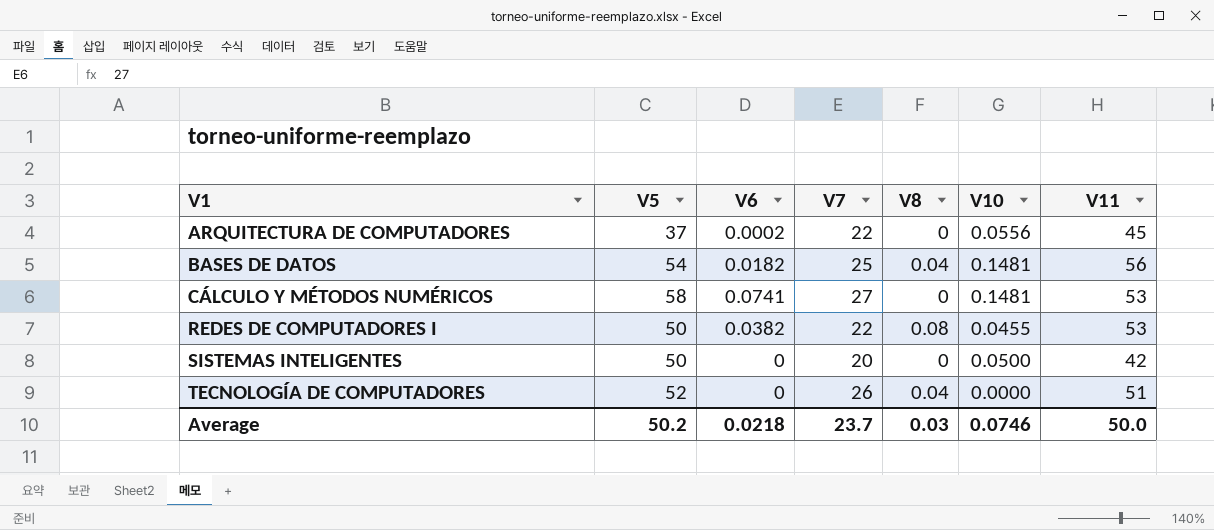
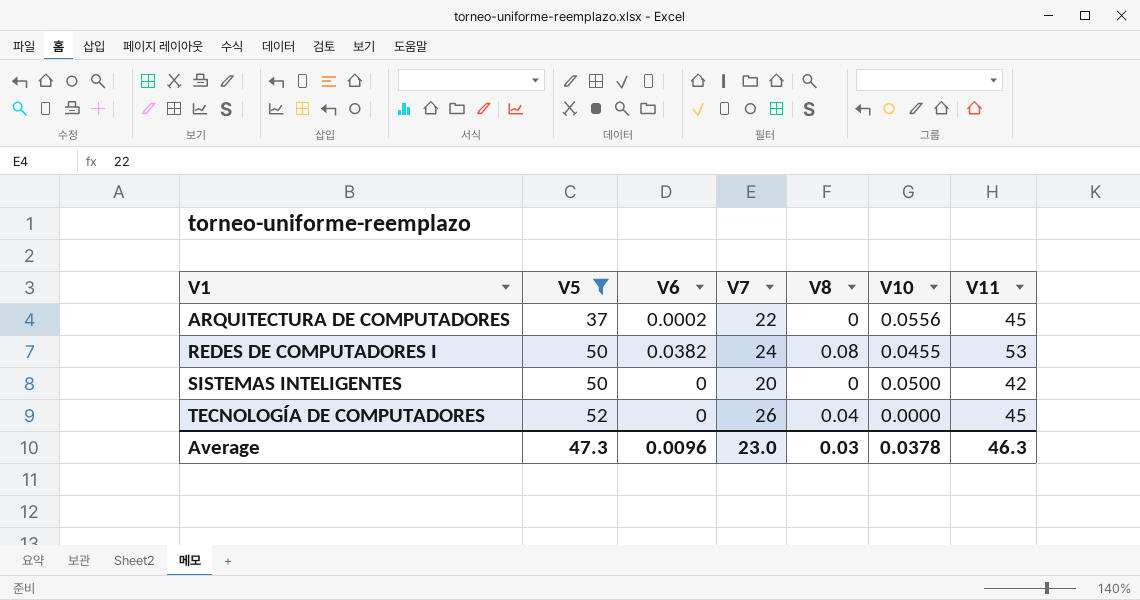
filter: none -> V5 <= 52
REDES DE COMPUTADORES I | V7: 22 -> 24
TECNOLOGÍA DE COMPUTADORES | V11: 51 -> 45
Average | V5: 50.2 -> 47.3
Average | V6: 0.0218 -> 0.0096
Average | V7: 23.7 -> 23.0
Average | V10: 0.0746 -> 0.0378
Average | V11: 50.0 -> 46.3

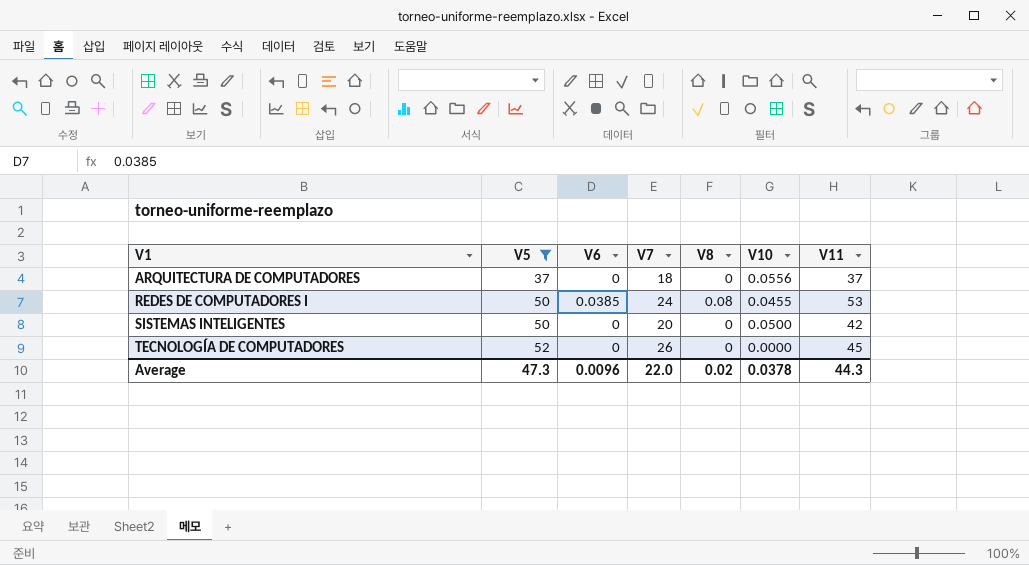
ARQUITECTURA DE COMPUTADORES | V6: 0.0002 -> 0
ARQUITECTURA DE COMPUTADORES | V7: 22 -> 18
ARQUITECTURA DE COMPUTADORES | V11: 45 -> 37
REDES DE COMPUTADORES I | V6: 0.0382 -> 0.0385
TECNOLOGÍA DE COMPUTADORES | V8: 0.04 -> 0
Average | V7: 23.0 -> 22.0
Average | V8: 0.03 -> 0.02
Average | V11: 46.3 -> 44.3

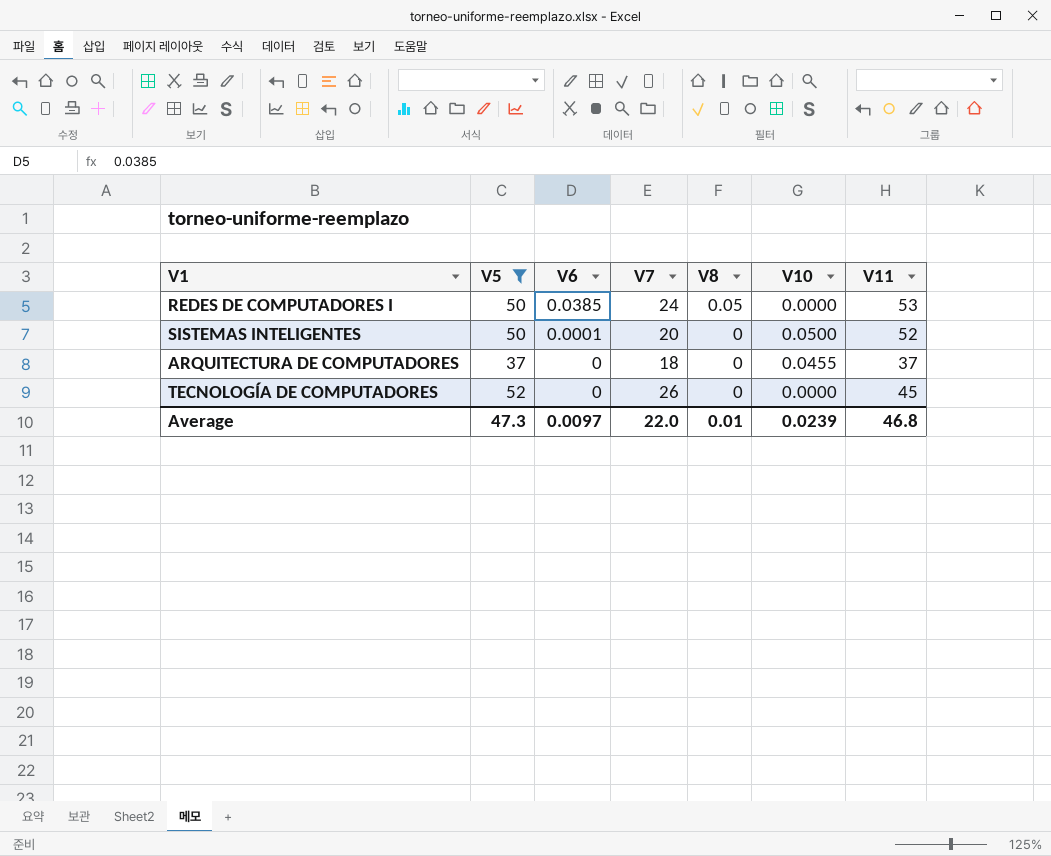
row order: V1 ascending -> V6 descending
REDES DE COMPUTADORES I | V8: 0.08 -> 0.05
REDES DE COMPUTADORES I | V10: 0.0455 -> 0.0000
SISTEMAS INTELIGENTES | V6: 0 -> 0.0001
SISTEMAS INTELIGENTES | V11: 42 -> 52
ARQUITECTURA DE COMPUTADORES | V10: 0.0556 -> 0.0455
Average | V6: 0.0096 -> 0.0097
Average | V8: 0.02 -> 0.01
Average | V10: 0.0378 -> 0.0239
Average | V11: 44.3 -> 46.8

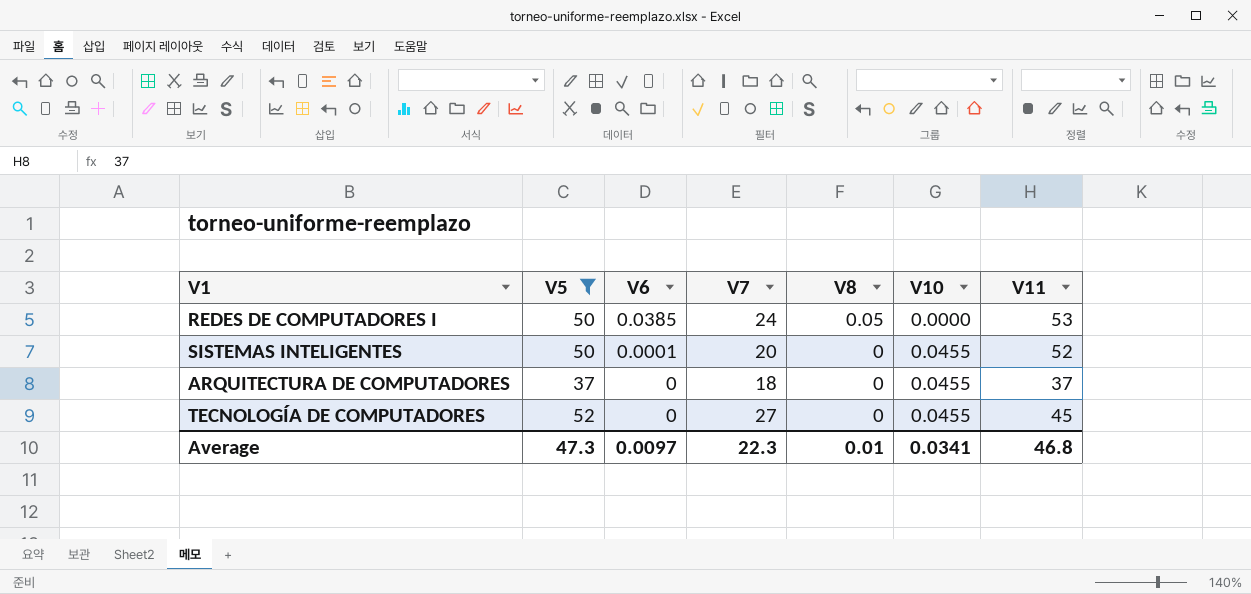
SISTEMAS INTELIGENTES | V10: 0.0500 -> 0.0455
TECNOLOGÍA DE COMPUTADORES | V7: 26 -> 27
TECNOLOGÍA DE COMPUTADORES | V10: 0.0000 -> 0.0455
Average | V7: 22.0 -> 22.3
Average | V10: 0.0239 -> 0.0341

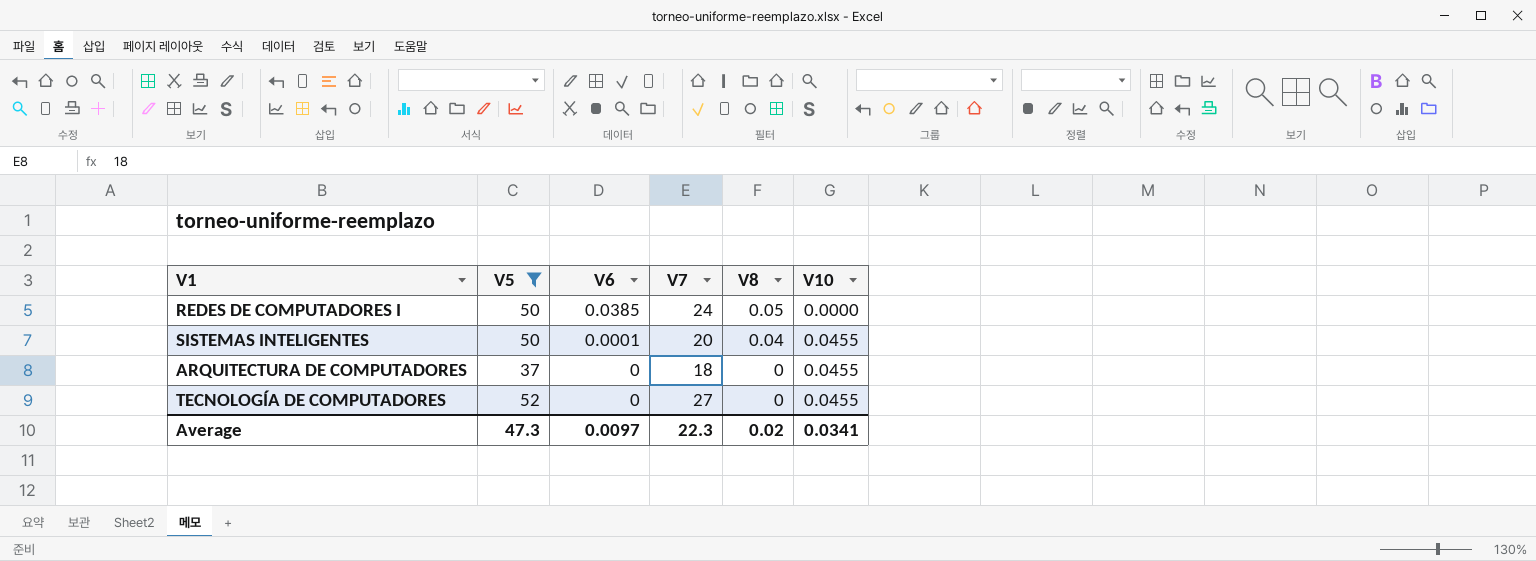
column V11 | position: 7 -> none
SISTEMAS INTELIGENTES | V8: 0 -> 0.04
Average | V8: 0.01 -> 0.02

